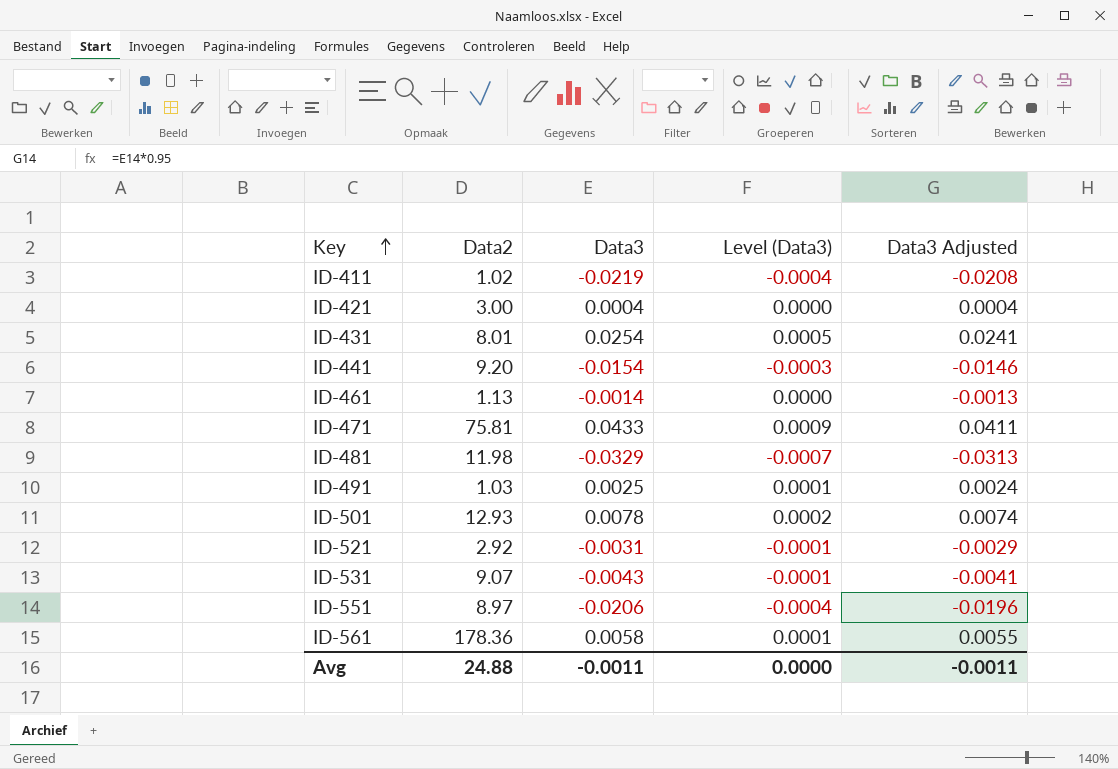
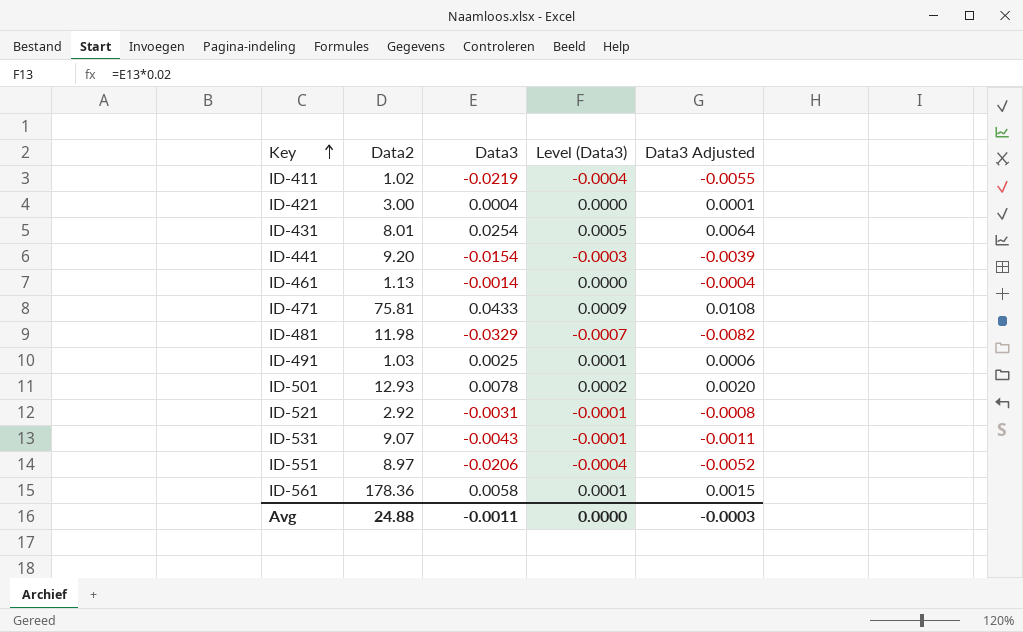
column Data3 Adjusted | formula: [Data3] * 0.95 -> [Data3] * 0.25
Avg | Data3 Adjusted: -0.0011 -> -0.0003

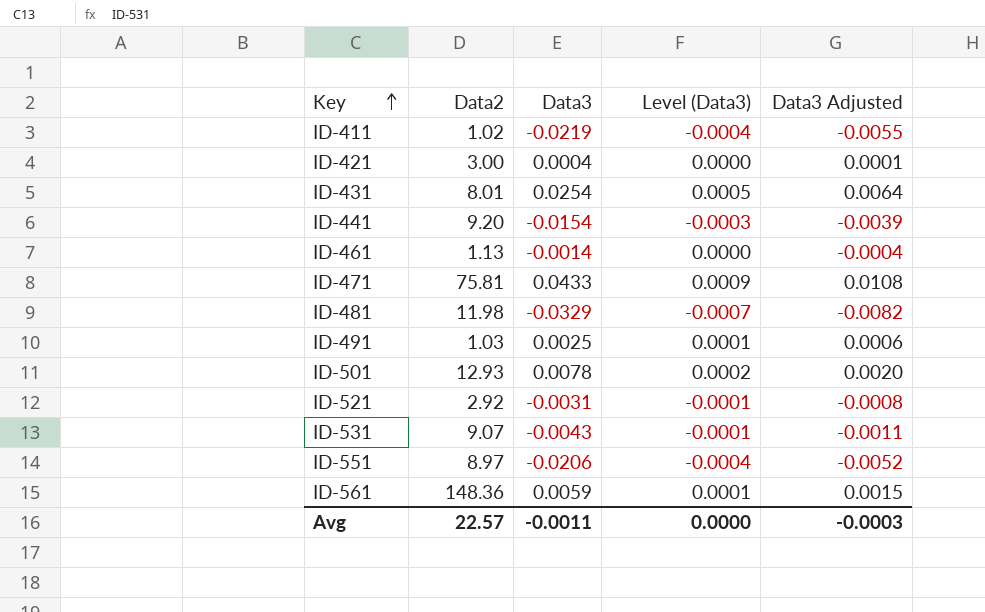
ID-561 | Data2: 178.36 -> 148.36
ID-561 | Data3: 0.0058 -> 0.0059
Avg | Data2: 24.88 -> 22.57

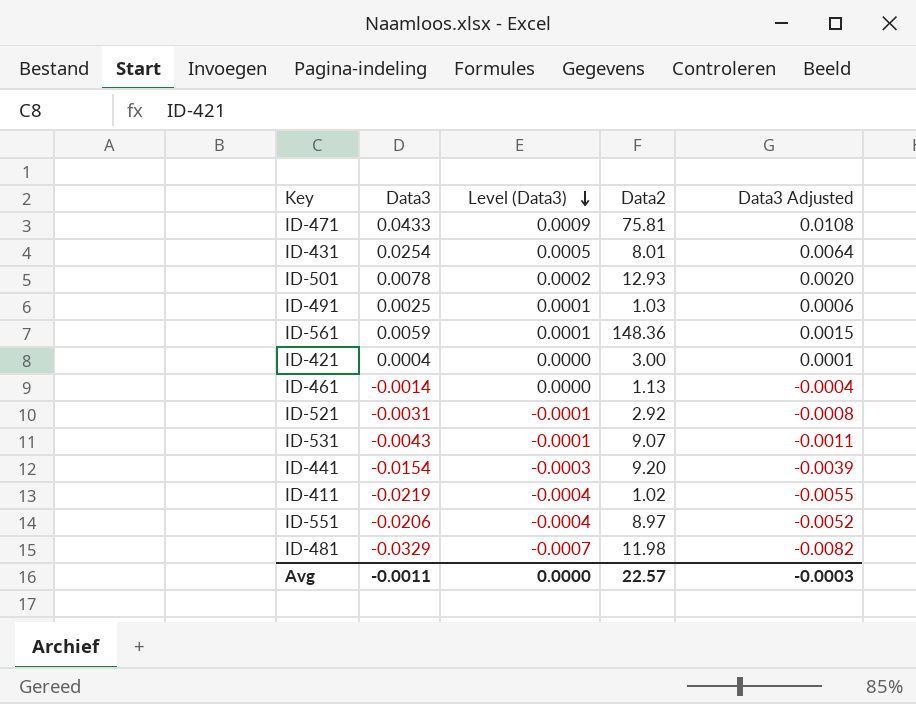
row order: Key ascending -> Level (Data3) descending
column Data2 | position: 2 -> 4

